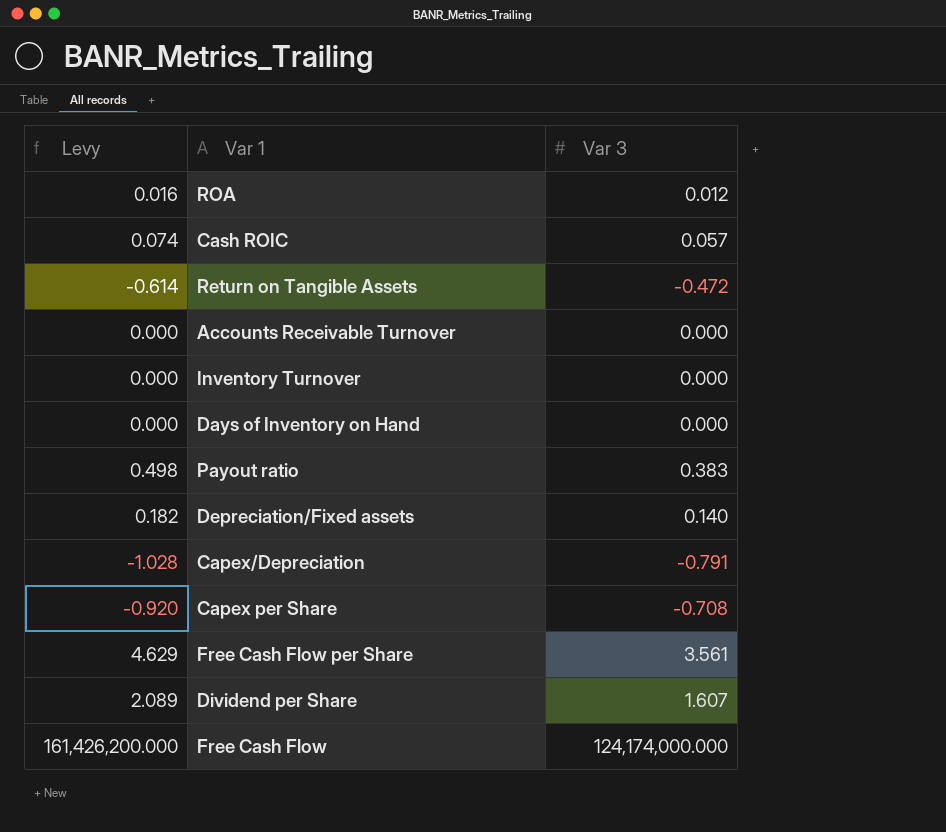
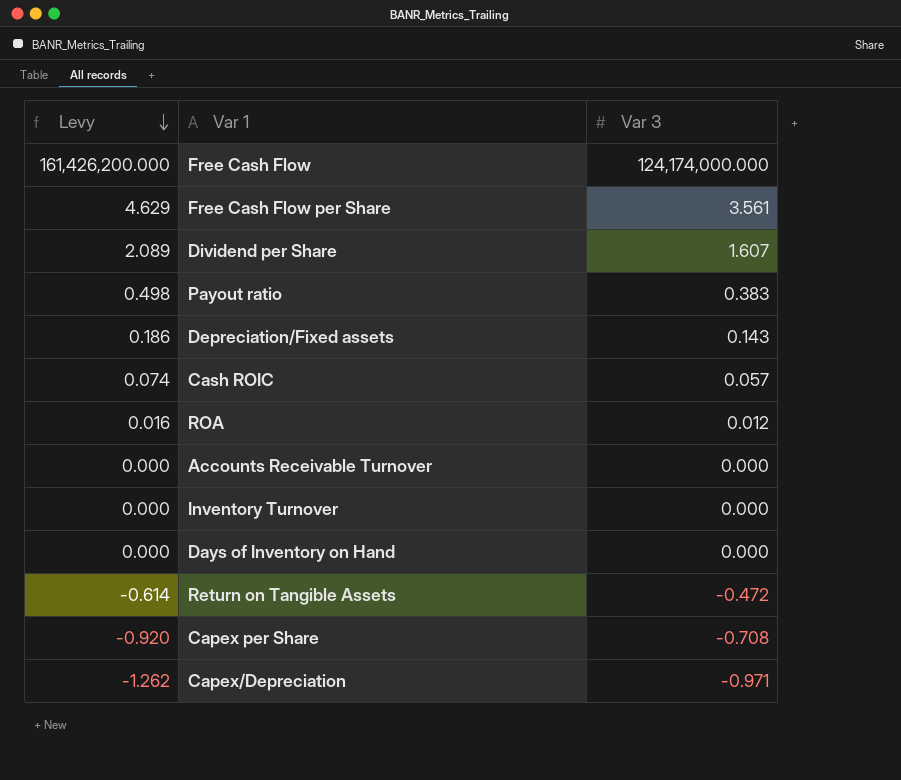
row order: none -> Levy descending
Depreciation/Fixed assets | Levy: 0.182 -> 0.186
Depreciation/Fixed assets | Var 3: 0.140 -> 0.143
Capex/Depreciation | Levy: -1.028 -> -1.262
Capex/Depreciation | Var 3: -0.791 -> -0.971

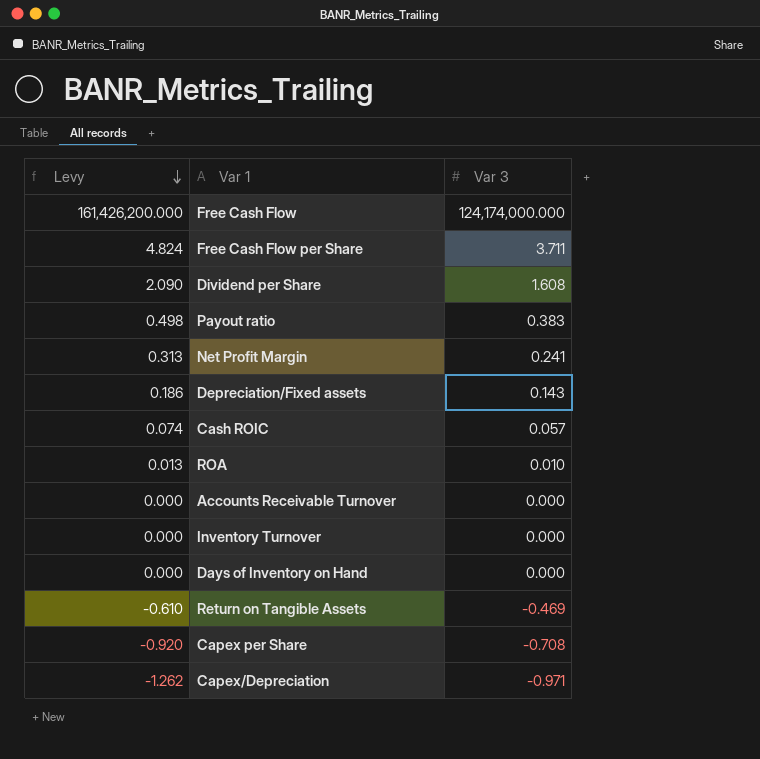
Free Cash Flow per Share | Levy: 4.629 -> 4.824
Free Cash Flow per Share | Var 3: 3.561 -> 3.711
Dividend per Share | Levy: 2.089 -> 2.090
Dividend per Share | Var 3: 1.607 -> 1.608
row Net Profit Margin: none -> 0.313 | 0.241
ROA | Levy: 0.016 -> 0.013
ROA | Var 3: 0.012 -> 0.010
Return on Tangible Assets | Levy: -0.614 -> -0.610
Return on Tangible Assets | Var 3: -0.472 -> -0.469

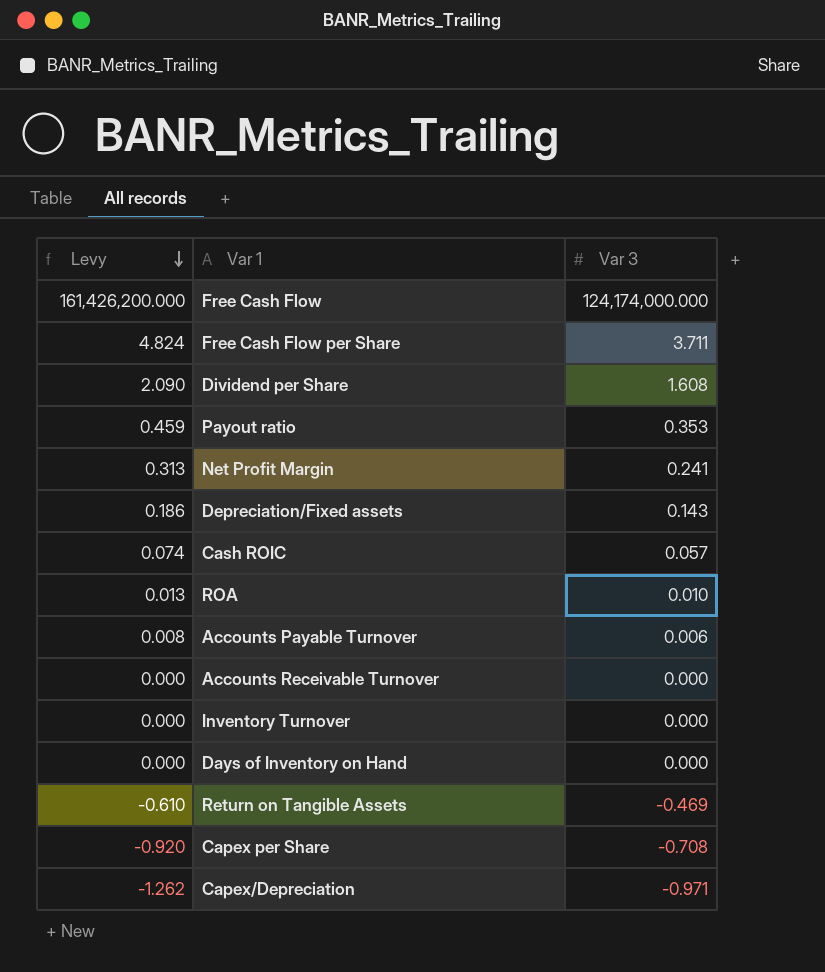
Payout ratio | Levy: 0.498 -> 0.459
Payout ratio | Var 3: 0.383 -> 0.353
row Accounts Payable Turnover: none -> 0.008 | 0.006

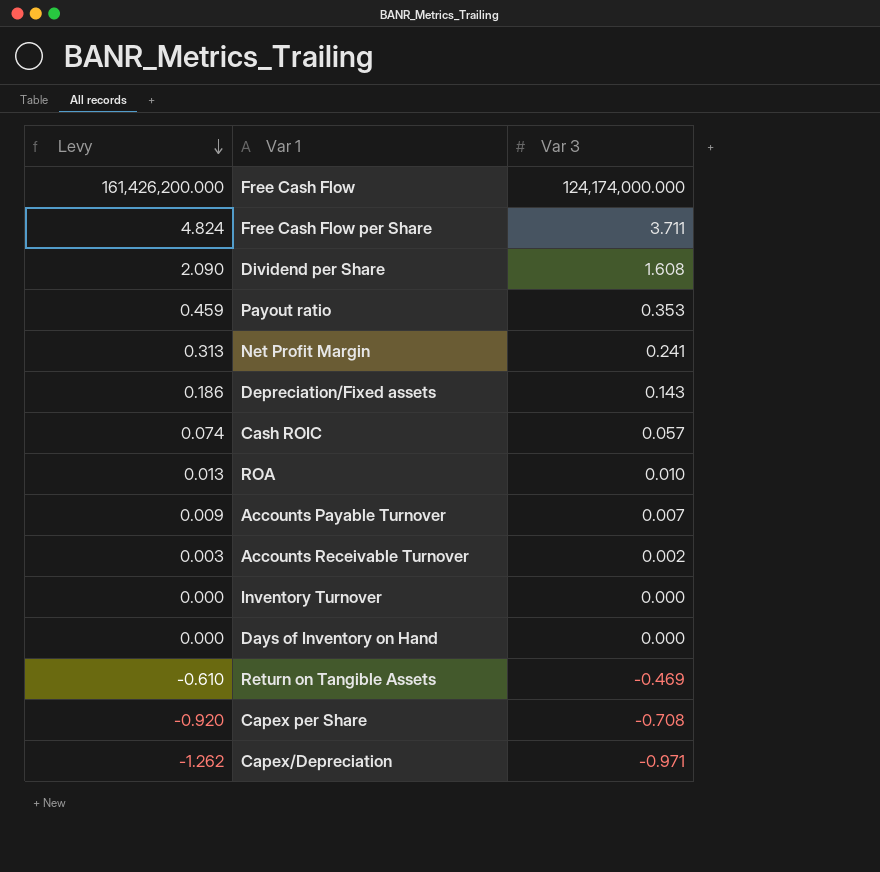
Accounts Payable Turnover | Levy: 0.008 -> 0.009
Accounts Payable Turnover | Var 3: 0.006 -> 0.007
Accounts Receivable Turnover | Levy: 0.000 -> 0.003
Accounts Receivable Turnover | Var 3: 0.000 -> 0.002

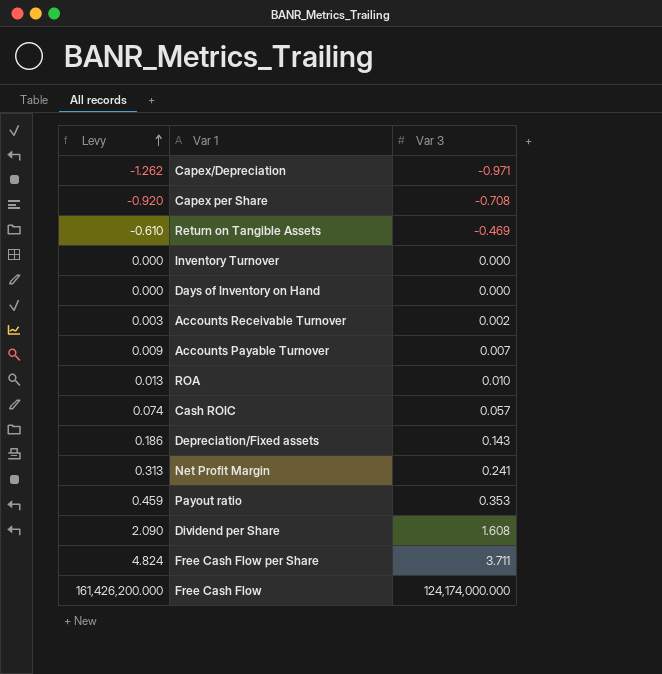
row order: Levy descending -> Levy ascending

